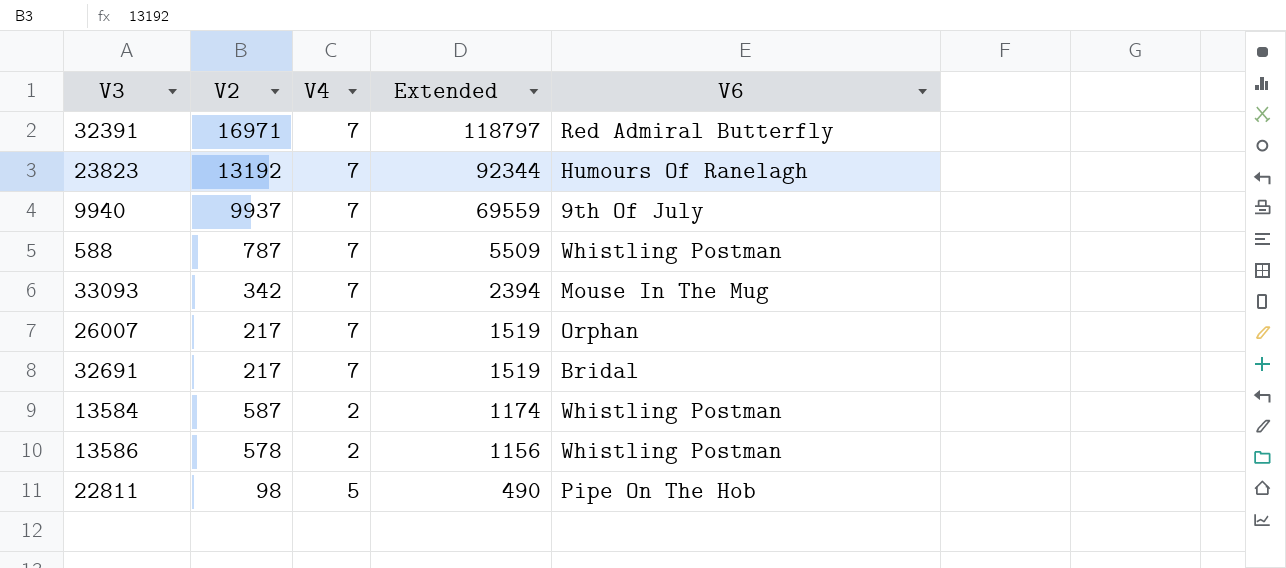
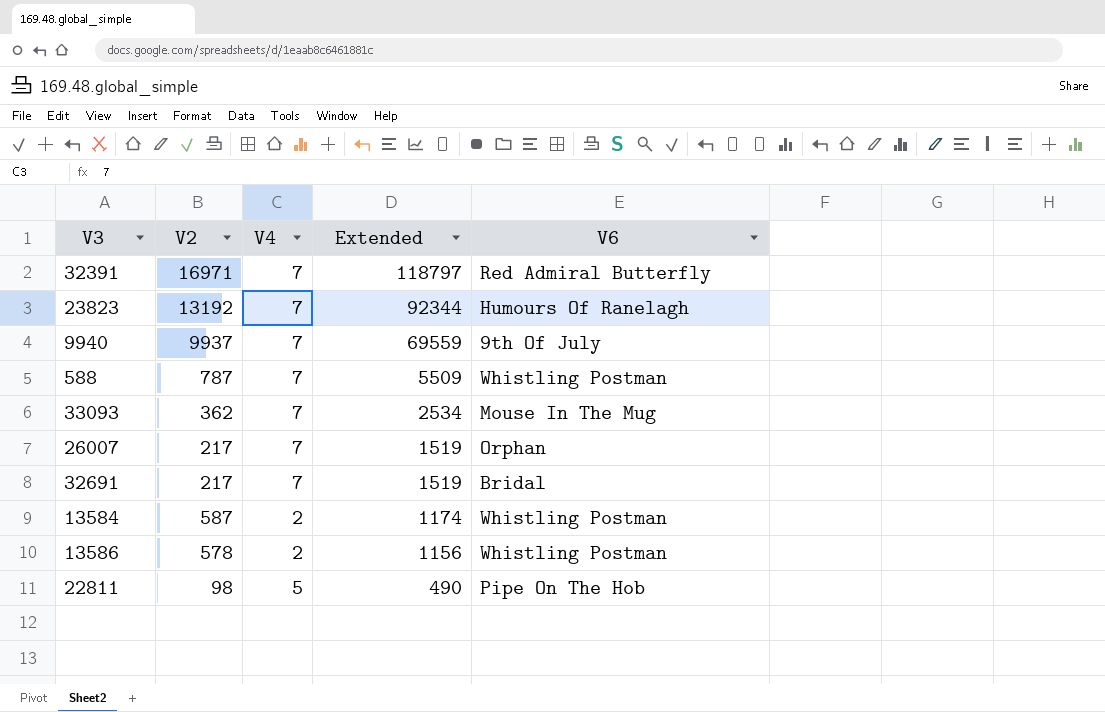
33093 | V2: 342 -> 362
33093 | Extended: 2394 -> 2534

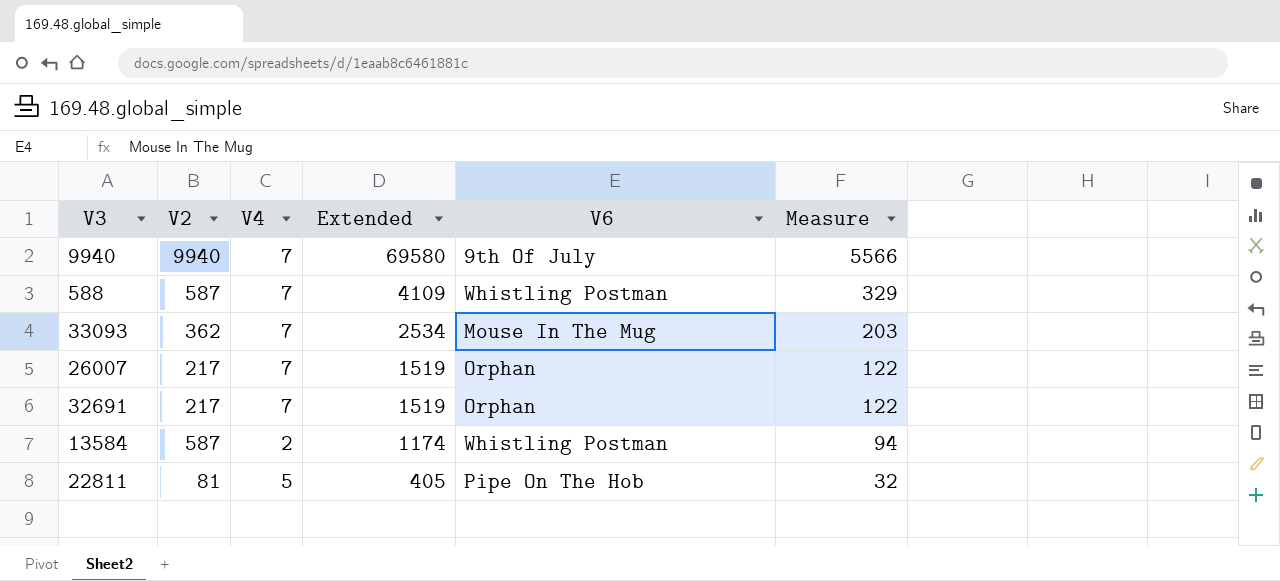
column Measure | formula: none -> [Extended] * 0.08
row 32391: 16971 | 7 | 118797 | Red Admiral Butterfly -> none
row 23823: 13192 | 7 | 92344 | Humours Of Ranelagh -> none
row 13586: 578 | 2 | 1156 | Whistling Postman -> none
9940 | V2: 9937 -> 9940
9940 | Extended: 69559 -> 69580
588 | V2: 787 -> 587
588 | Extended: 5509 -> 4109
32691 | V6: Bridal -> Orphan
22811 | V2: 98 -> 81
22811 | Extended: 490 -> 405

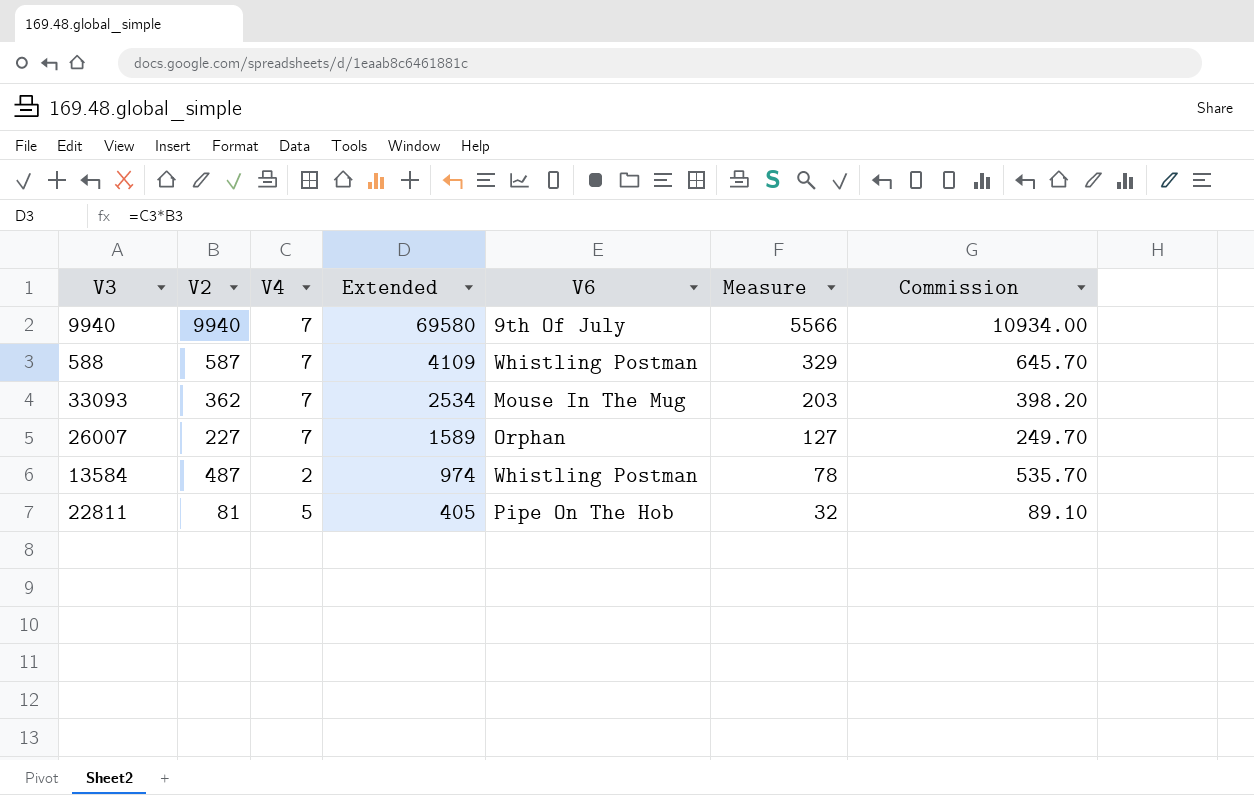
column Commission | formula: none -> [V2] * 1.1
row 32691: 217 | 7 | 1519 | Orphan | 122 -> none
26007 | V2: 217 -> 227
26007 | Extended: 1519 -> 1589
26007 | Measure: 122 -> 127
13584 | V2: 587 -> 487
13584 | Extended: 1174 -> 974
13584 | Measure: 94 -> 78

